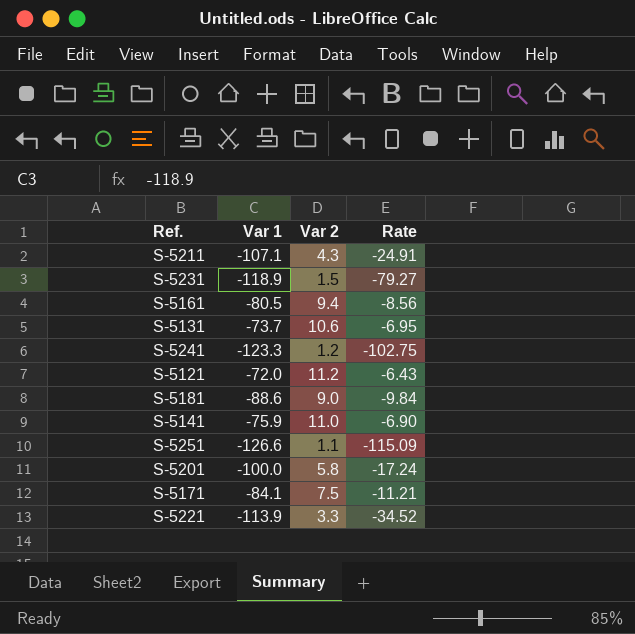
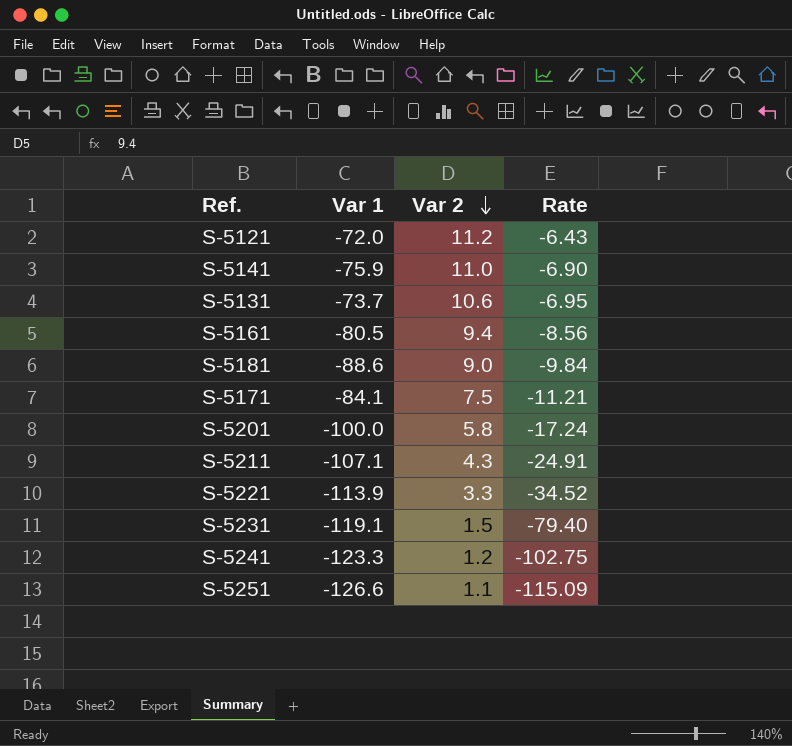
row order: none -> Var 2 descending
S-5231 | Var 1: -118.9 -> -119.1
S-5231 | Rate: -79.27 -> -79.40

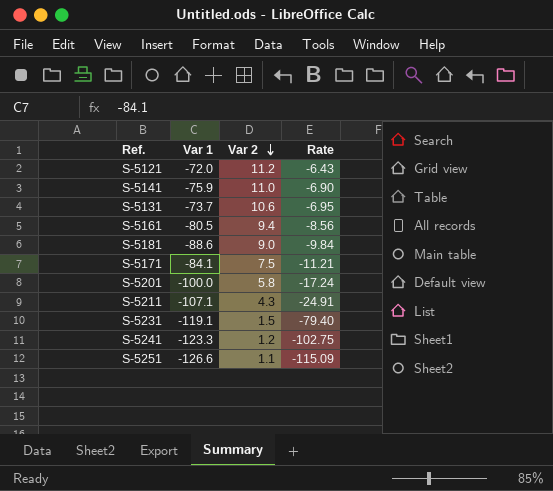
row S-5221: -113.9 | 3.3 | -34.52 -> none

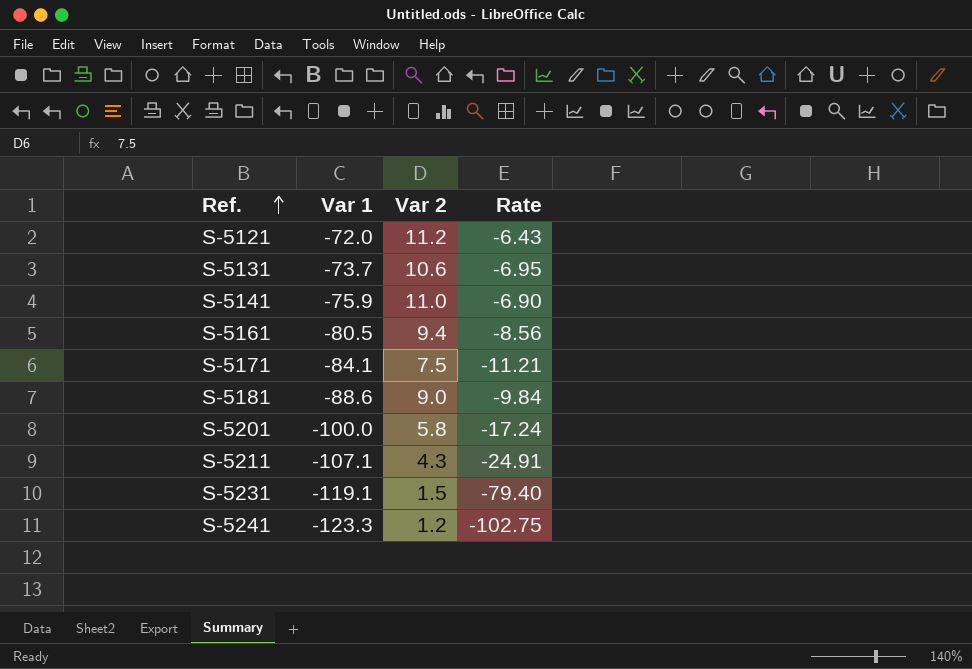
row order: Var 2 descending -> Ref. ascending
row S-5251: -126.6 | 1.1 | -115.09 -> none

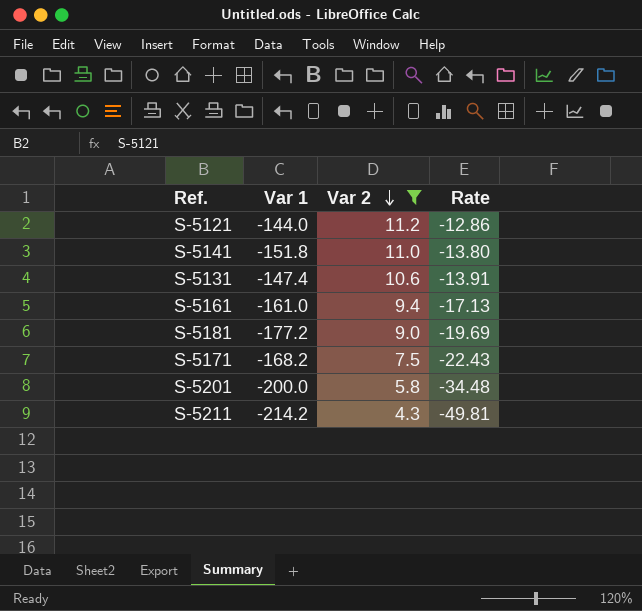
filter: none -> Var 2 >= 4.3
row order: Ref. ascending -> Var 2 descending
S-5121 | Var 1: -72.0 -> -144.0
S-5121 | Rate: -6.43 -> -12.86
S-5141 | Var 1: -75.9 -> -151.8
S-5141 | Rate: -6.90 -> -13.80
S-5131 | Var 1: -73.7 -> -147.4
S-5131 | Rate: -6.95 -> -13.91
S-5161 | Var 1: -80.5 -> -161.0
S-5161 | Rate: -8.56 -> -17.13
S-5181 | Var 1: -88.6 -> -177.2
S-5181 | Rate: -9.84 -> -19.69
S-5171 | Var 1: -84.1 -> -168.2
S-5171 | Rate: -11.21 -> -22.43
S-5201 | Var 1: -100.0 -> -200.0
S-5201 | Rate: -17.24 -> -34.48
S-5211 | Var 1: -107.1 -> -214.2
S-5211 | Rate: -24.91 -> -49.81

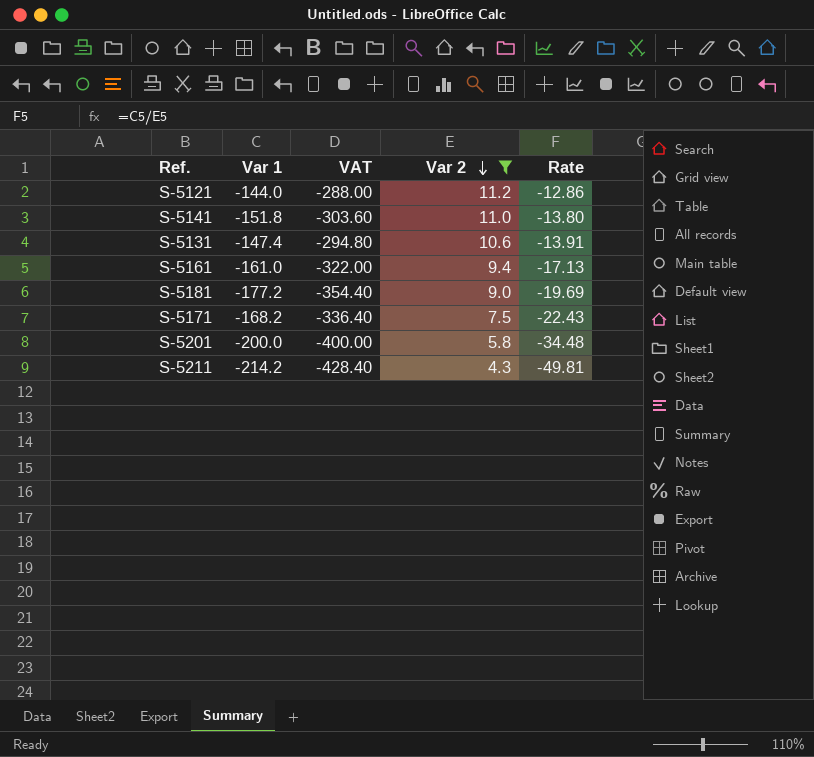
column VAT | formula: none -> [Var 1] * 2

